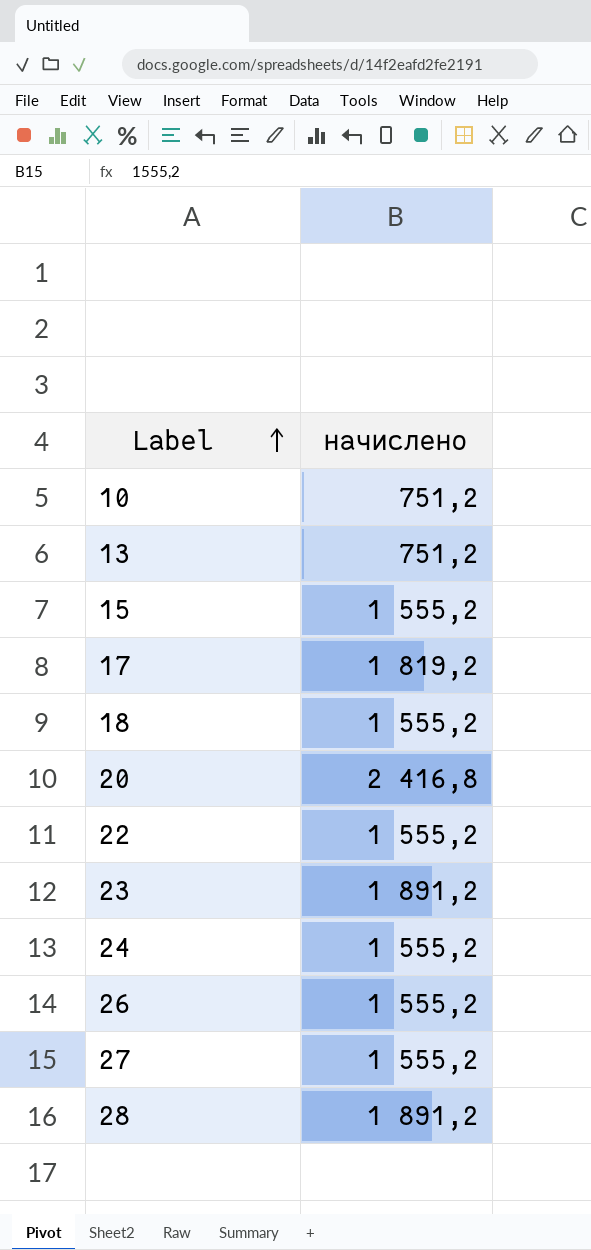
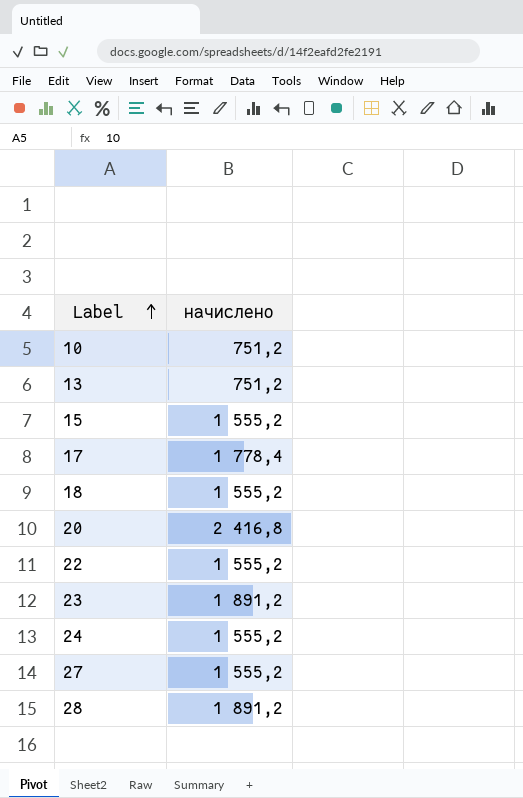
row 26: 1 555,2 -> none
17 | начислено: 1 819,2 -> 1 778,4

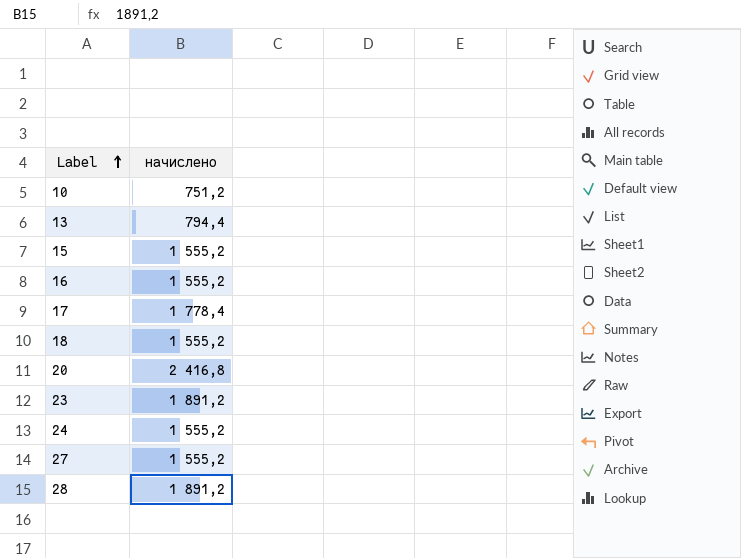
row 22: 1 555,2 -> none
13 | начислено: 751,2 -> 794,4
row 16: none -> 1 555,2

